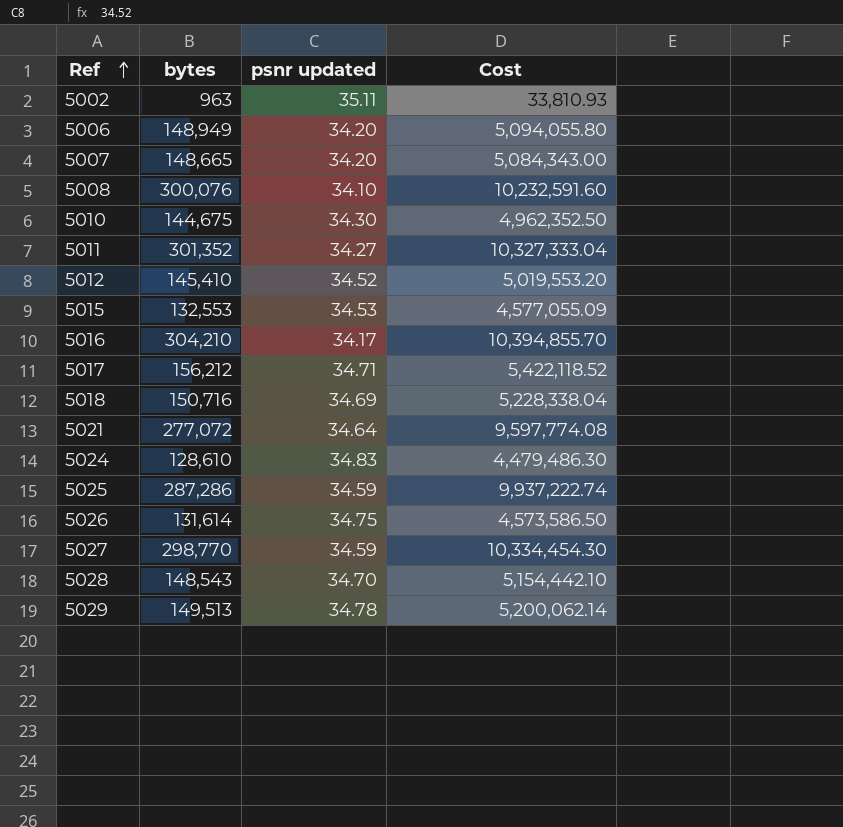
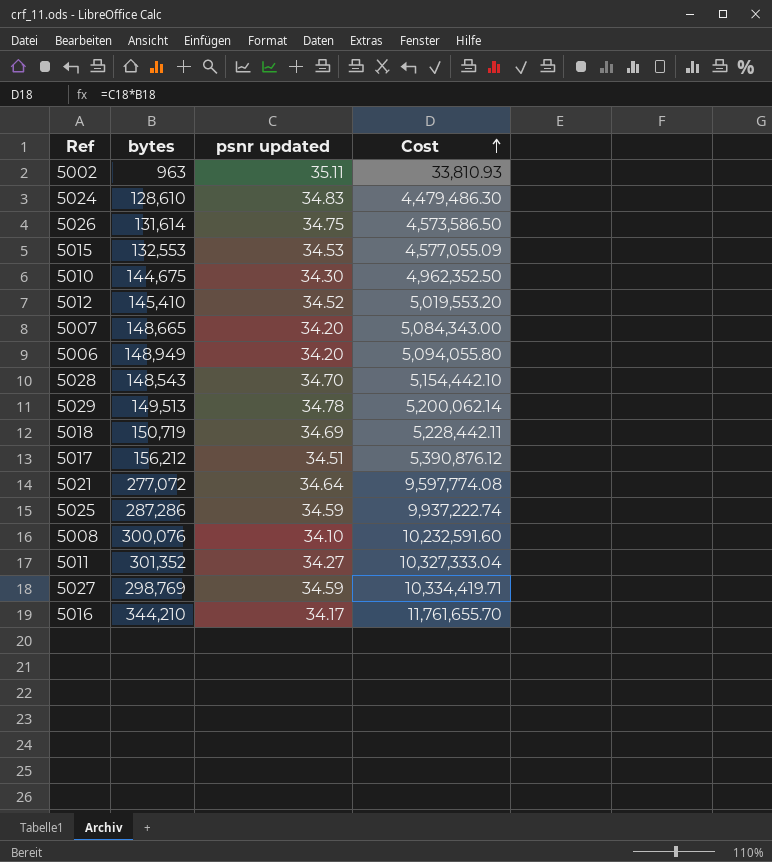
row order: Ref ascending -> Cost ascending
5018 | bytes: 150,716 -> 150,719
5018 | Cost: 5,228,338.04 -> 5,228,442.11
5017 | psnr updated: 34.71 -> 34.51
5017 | Cost: 5,422,118.52 -> 5,390,876.12
5027 | bytes: 298,770 -> 298,769
5027 | Cost: 10,334,454.30 -> 10,334,419.71
5016 | bytes: 304,210 -> 344,210
5016 | Cost: 10,394,855.70 -> 11,761,655.70

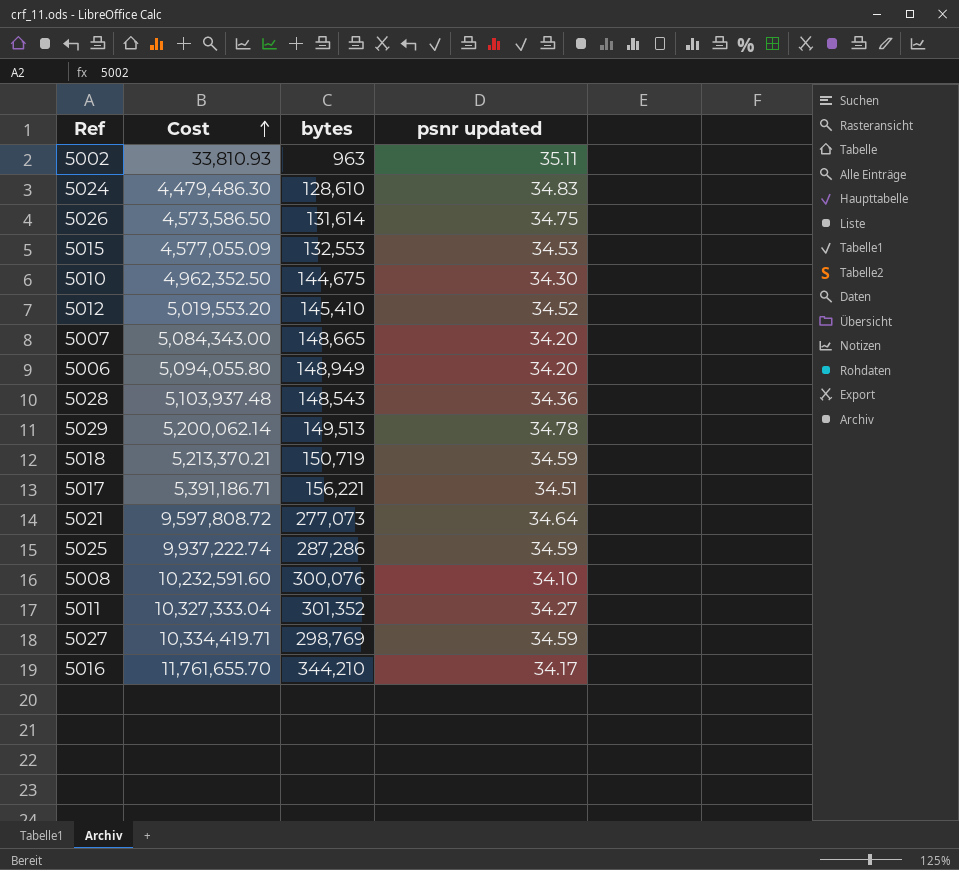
column Cost | position: 4 -> 2
5028 | Cost: 5,154,442.10 -> 5,103,937.48
5028 | psnr updated: 34.70 -> 34.36
5018 | Cost: 5,228,442.11 -> 5,213,370.21
5018 | psnr updated: 34.69 -> 34.59
5017 | Cost: 5,390,876.12 -> 5,391,186.71
5017 | bytes: 156,212 -> 156,221
5021 | Cost: 9,597,774.08 -> 9,597,808.72
5021 | bytes: 277,072 -> 277,073

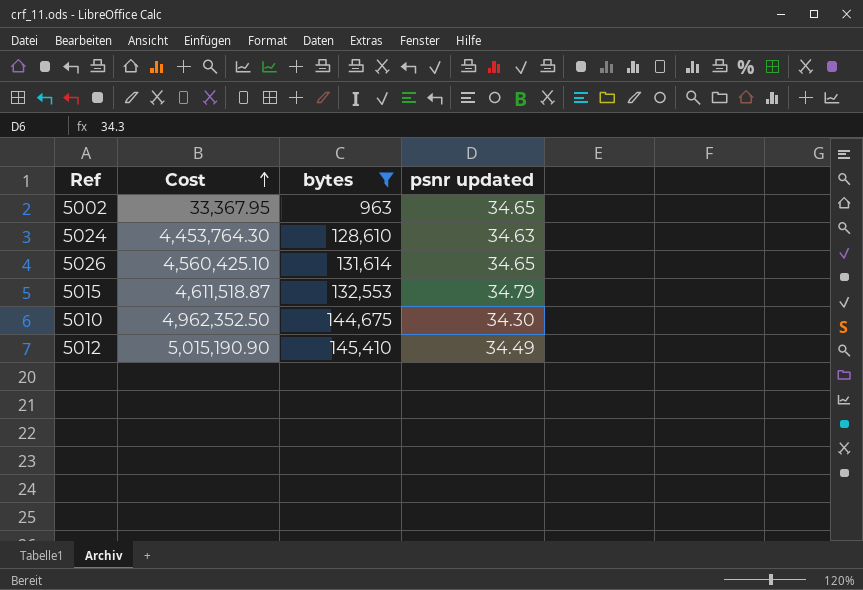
filter: none -> bytes <= 145,410
5002 | Cost: 33,810.93 -> 33,367.95
5002 | psnr updated: 35.11 -> 34.65
5024 | Cost: 4,479,486.30 -> 4,453,764.30
5024 | psnr updated: 34.83 -> 34.63
5026 | Cost: 4,573,586.50 -> 4,560,425.10
5026 | psnr updated: 34.75 -> 34.65
5015 | Cost: 4,577,055.09 -> 4,611,518.87
5015 | psnr updated: 34.53 -> 34.79
5012 | Cost: 5,019,553.20 -> 5,015,190.90
5012 | psnr updated: 34.52 -> 34.49

